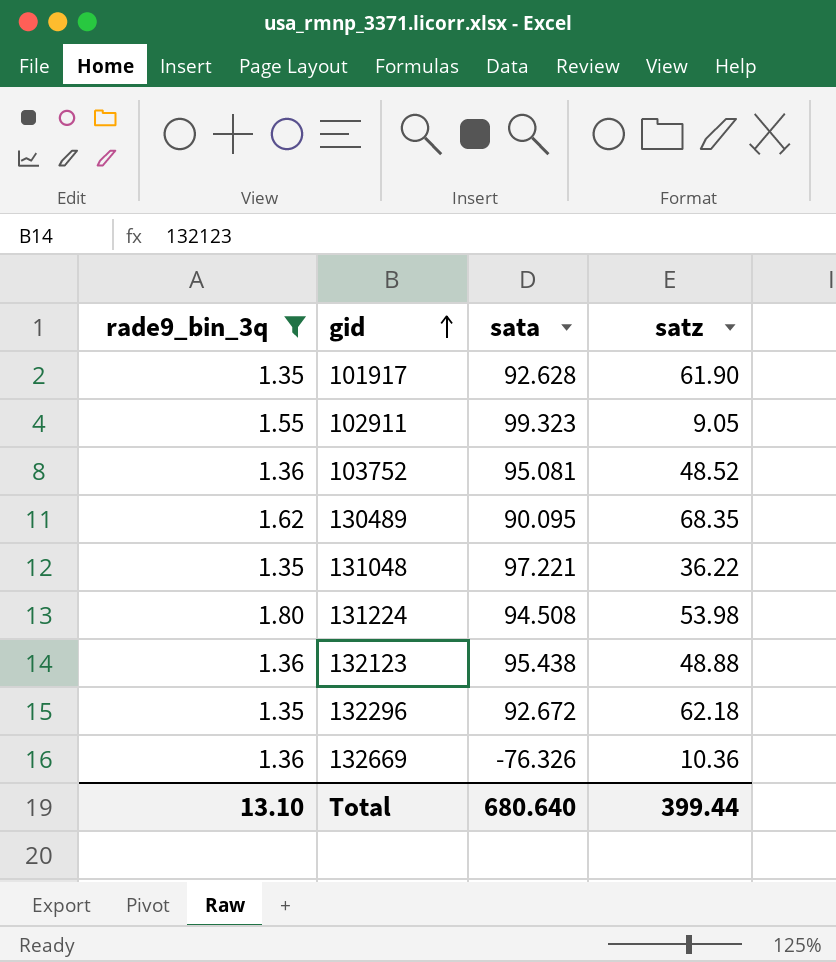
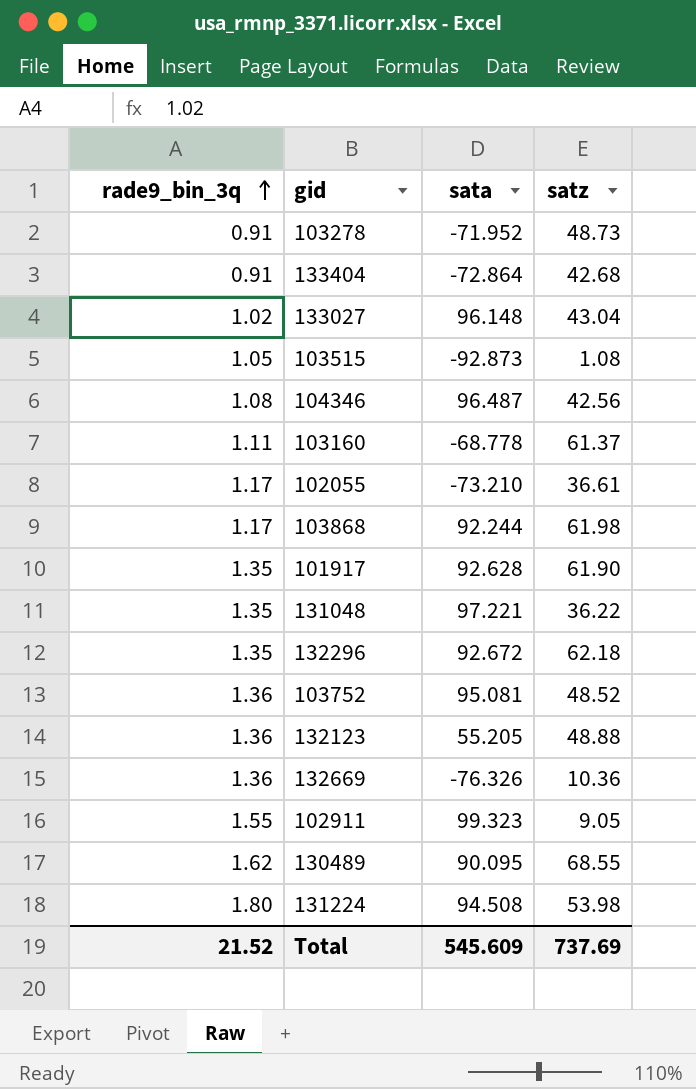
filter: rade9_bin_3q >= 1.35 -> none
row order: gid ascending -> rade9_bin_3q ascending
132123 | sata: 95.438 -> 55.205
130489 | satz: 68.35 -> 68.55
Total | rade9_bin_3q: 13.10 -> 21.52
Total | sata: 680.640 -> 545.609
Total | satz: 399.44 -> 737.69

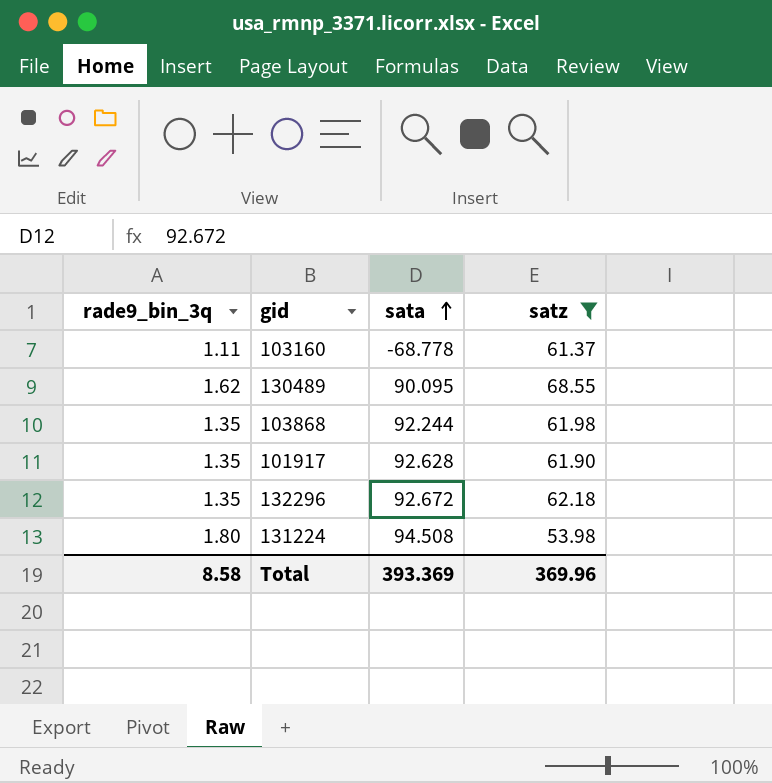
filter: none -> satz >= 53.98
row order: rade9_bin_3q ascending -> sata ascending
103868 | rade9_bin_3q: 1.17 -> 1.35
Total | rade9_bin_3q: 21.52 -> 8.58
Total | sata: 545.609 -> 393.369
Total | satz: 737.69 -> 369.96

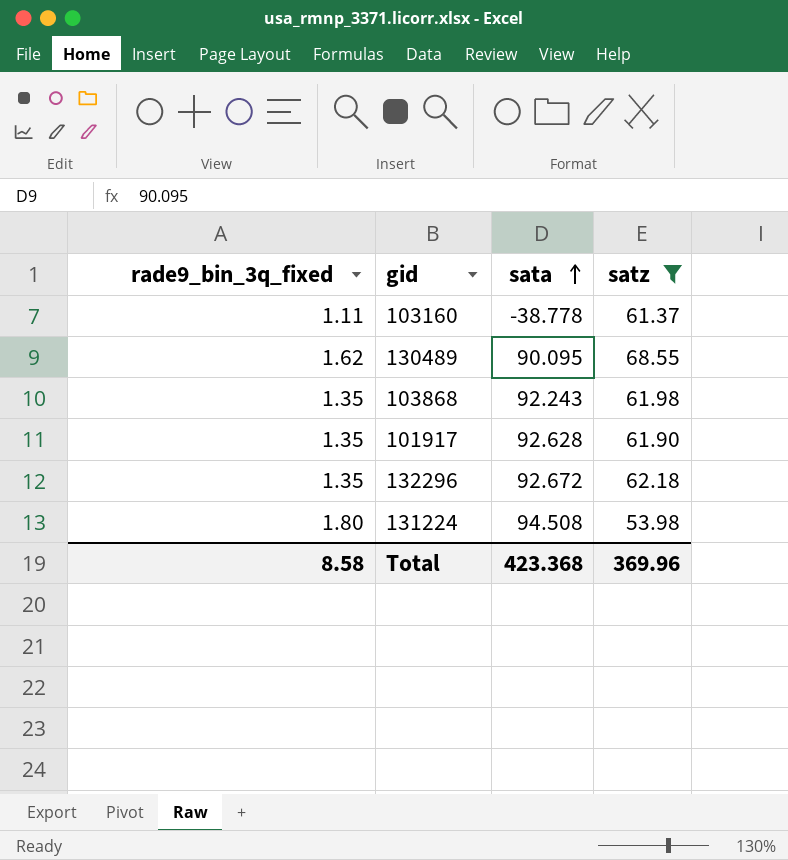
column name: rade9_bin_3q -> rade9_bin_3q_fixed
103160 | sata: -68.778 -> -38.778
103868 | sata: 92.244 -> 92.243
Total | sata: 393.369 -> 423.368

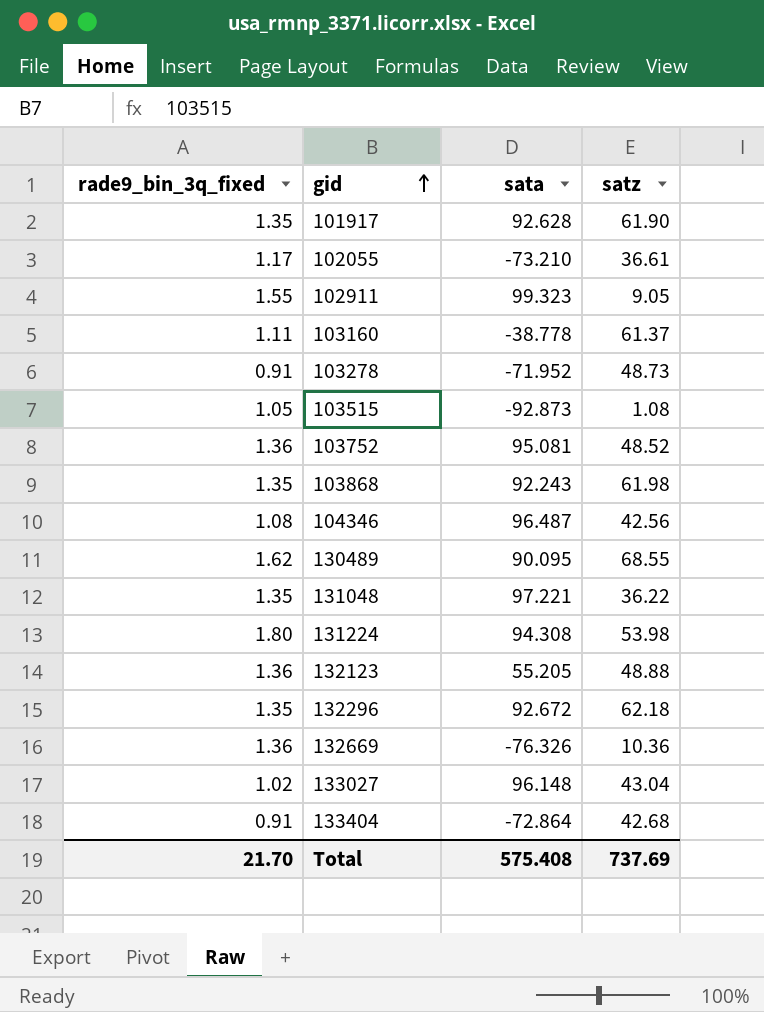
filter: satz >= 53.98 -> none
row order: sata ascending -> gid ascending
131224 | sata: 94.508 -> 94.308
Total | rade9_bin_3q_fixed: 8.58 -> 21.70
Total | sata: 423.368 -> 575.408
Total | satz: 369.96 -> 737.69

